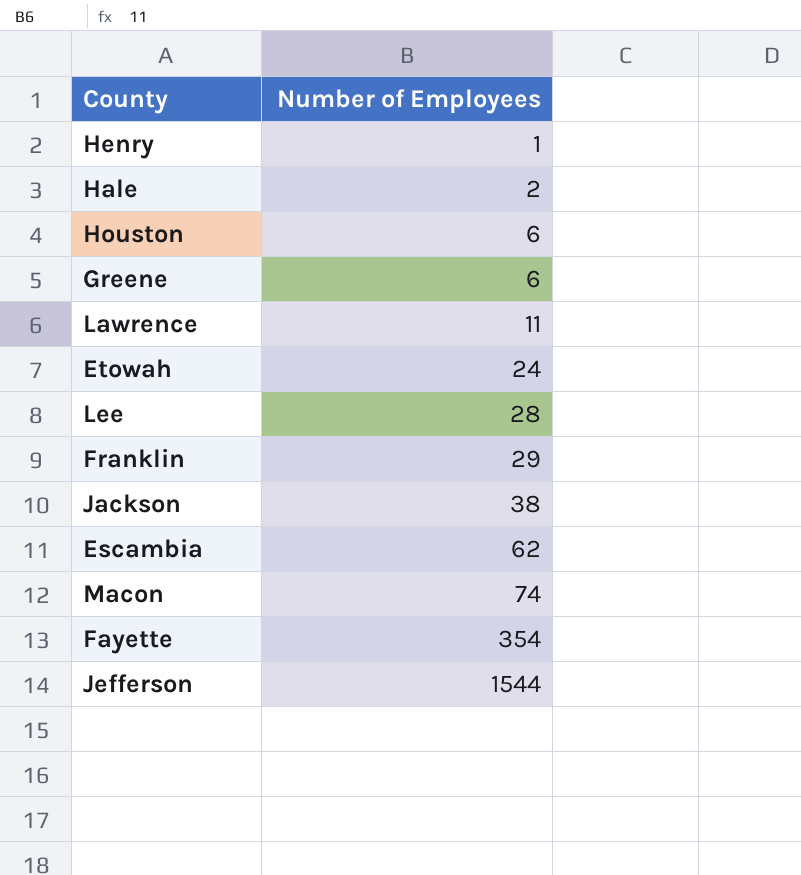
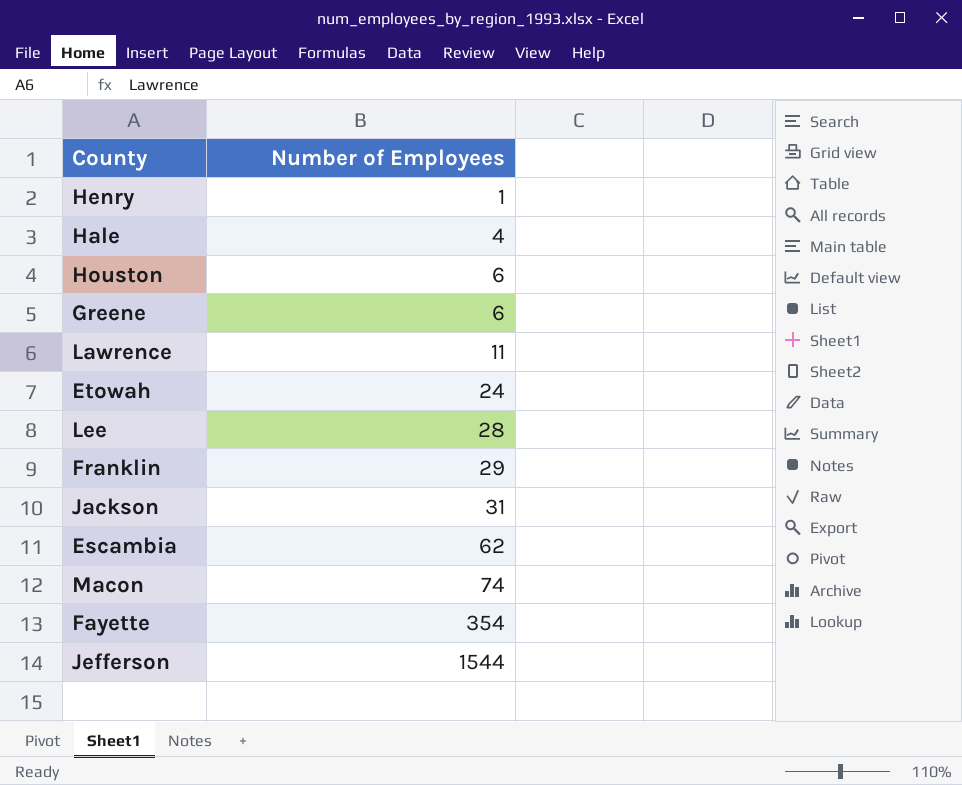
Hale | Number of Employees: 2 -> 4
Jackson | Number of Employees: 38 -> 31

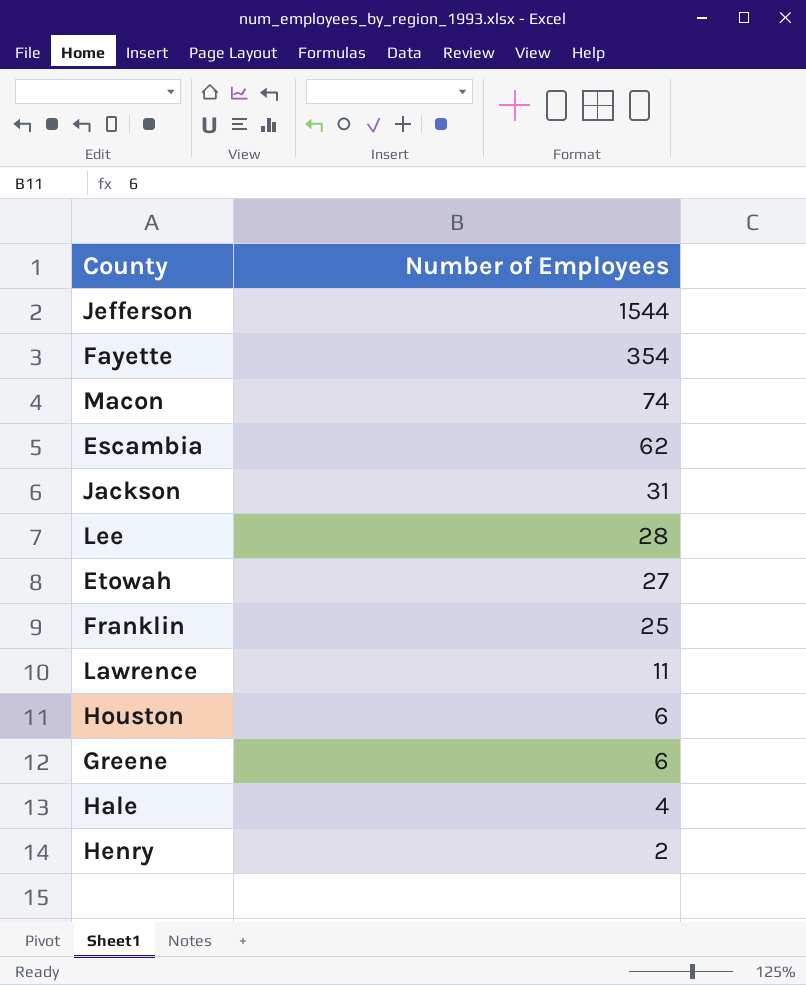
row order: Number of Employees ascending -> Number of Employees descending
Etowah | Number of Employees: 24 -> 27
Franklin | Number of Employees: 29 -> 25
Henry | Number of Employees: 1 -> 2

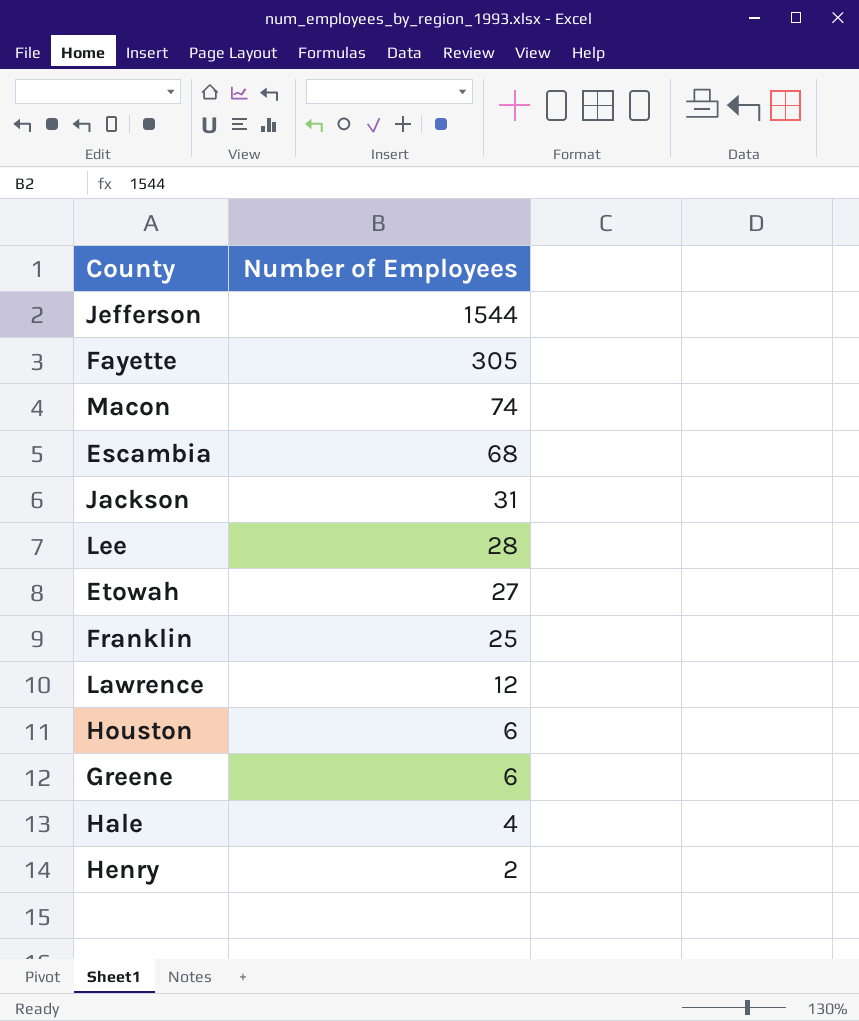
Fayette | Number of Employees: 354 -> 305
Escambia | Number of Employees: 62 -> 68
Lawrence | Number of Employees: 11 -> 12

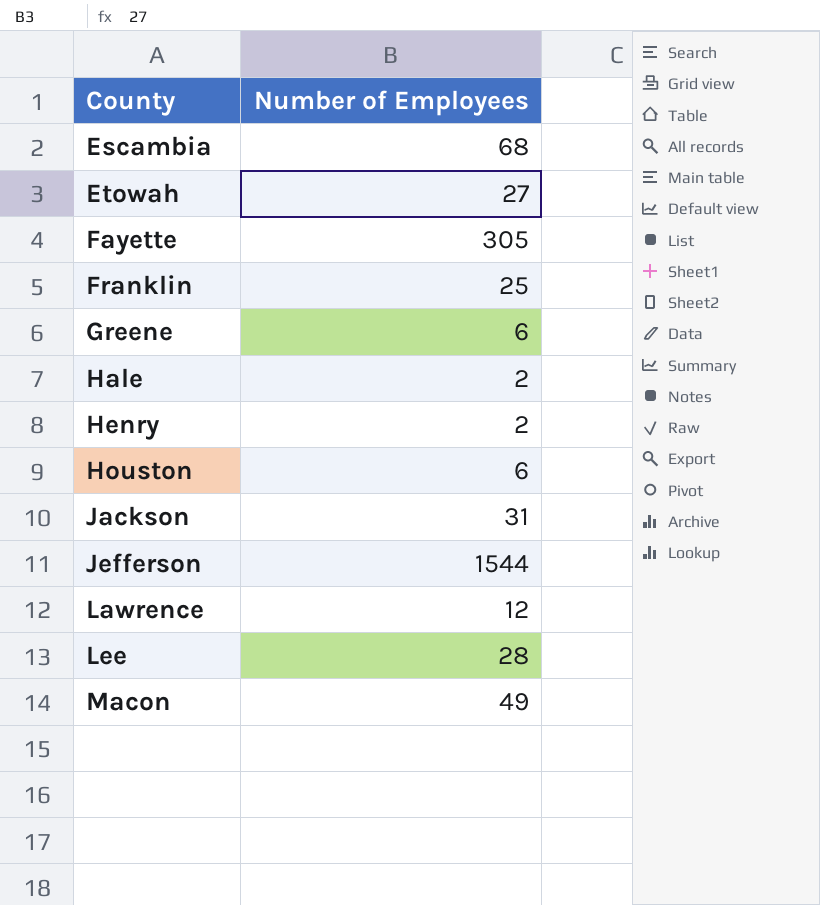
row order: Number of Employees descending -> County ascending
Hale | Number of Employees: 4 -> 2
Macon | Number of Employees: 74 -> 49

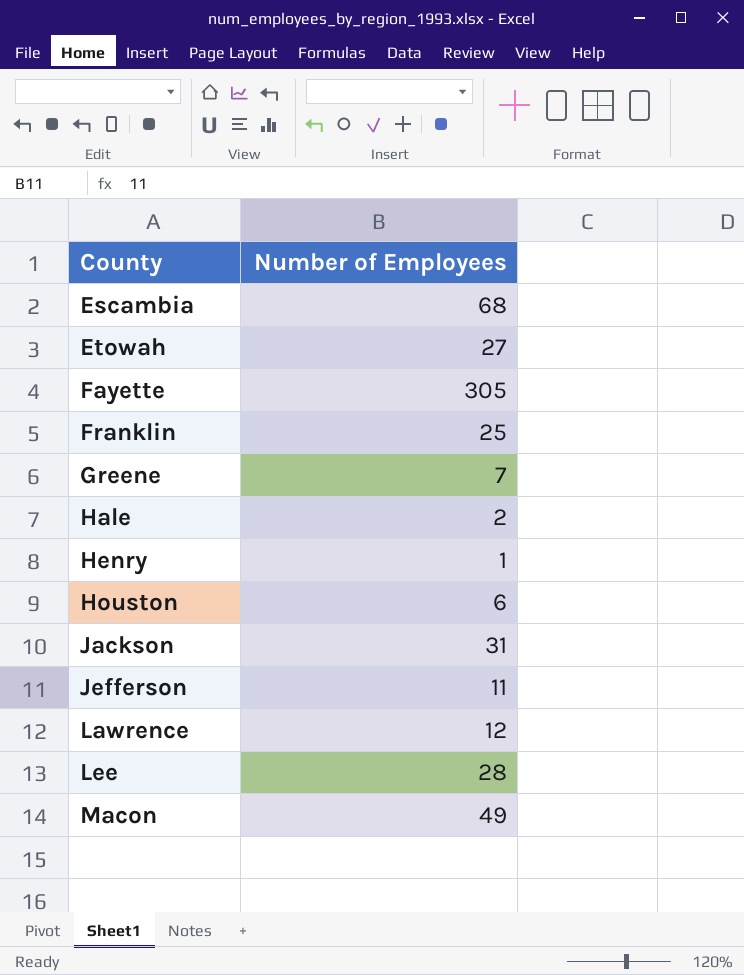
Greene | Number of Employees: 6 -> 7
Henry | Number of Employees: 2 -> 1
Jefferson | Number of Employees: 1544 -> 11

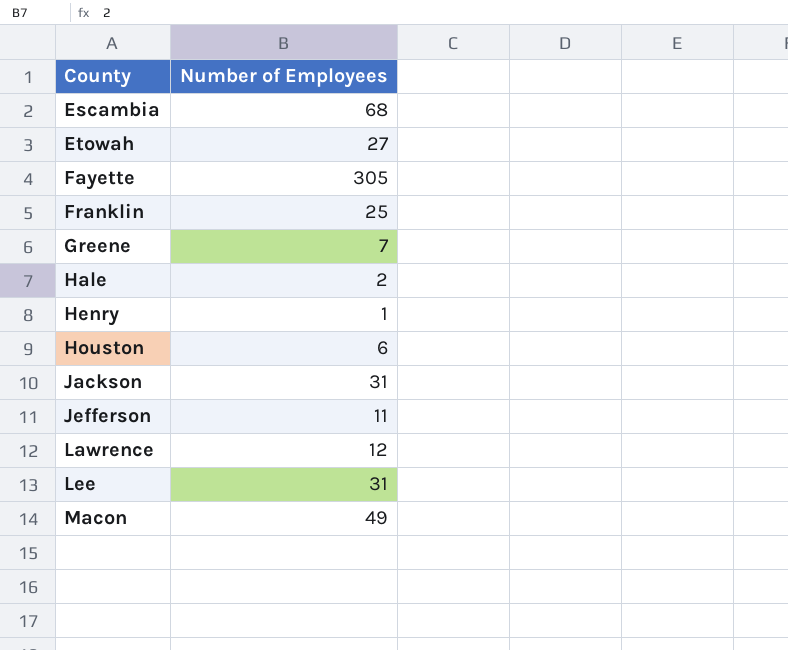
Lee | Number of Employees: 28 -> 31

